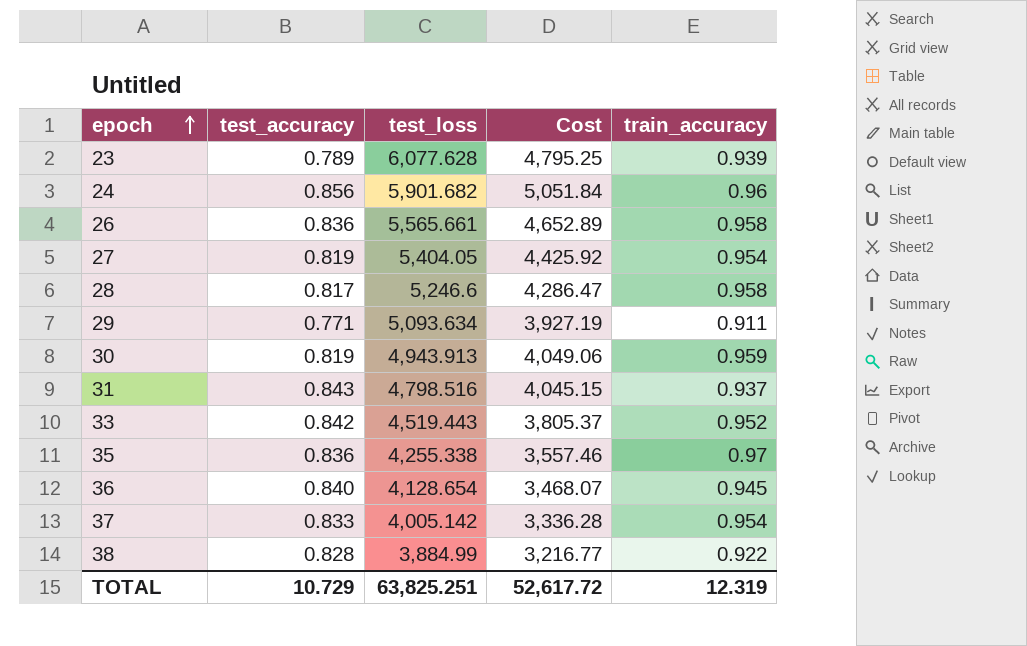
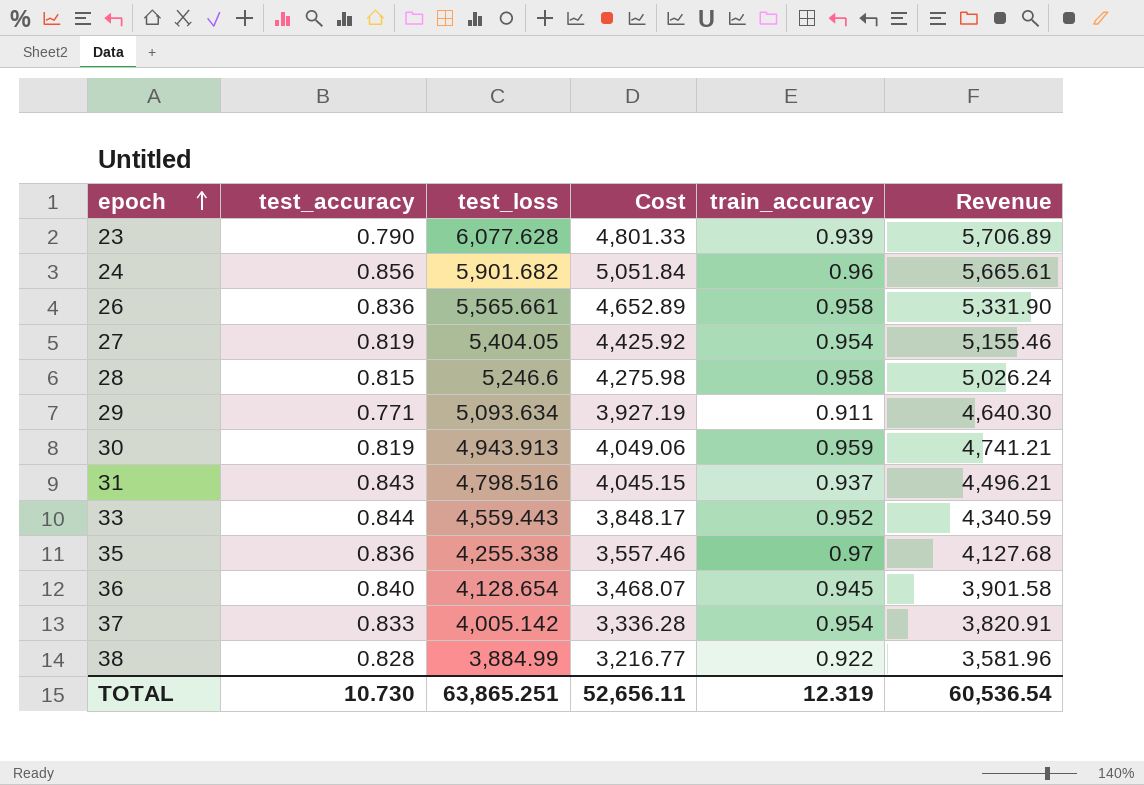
column Revenue | formula: none -> [test_loss] * [train_accuracy]
23 | test_accuracy: 0.789 -> 0.790
23 | Cost: 4,795.25 -> 4,801.33
28 | test_accuracy: 0.817 -> 0.815
28 | Cost: 4,286.47 -> 4,275.98
33 | test_accuracy: 0.842 -> 0.844
33 | test_loss: 4,519.443 -> 4,559.443
33 | Cost: 3,805.37 -> 3,848.17
TOTAL | test_accuracy: 10.729 -> 10.730
TOTAL | test_loss: 63,825.251 -> 63,865.251
TOTAL | Cost: 52,617.72 -> 52,656.11

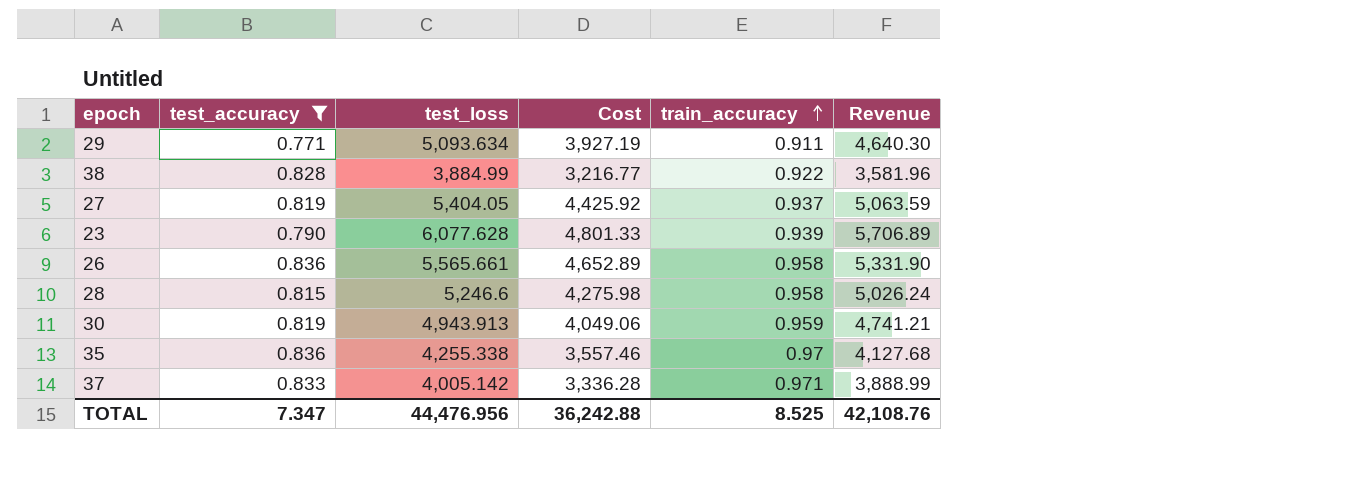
filter: none -> test_accuracy <= 0.836
row order: epoch ascending -> train_accuracy ascending
27 | train_accuracy: 0.954 -> 0.937
27 | Revenue: 5,155.46 -> 5,063.59
37 | train_accuracy: 0.954 -> 0.971
37 | Revenue: 3,820.91 -> 3,888.99
TOTAL | test_accuracy: 10.730 -> 7.347
TOTAL | test_loss: 63,865.251 -> 44,476.956
TOTAL | Cost: 52,656.11 -> 36,242.88
TOTAL | train_accuracy: 12.319 -> 8.525
TOTAL | Revenue: 60,536.54 -> 42,108.76

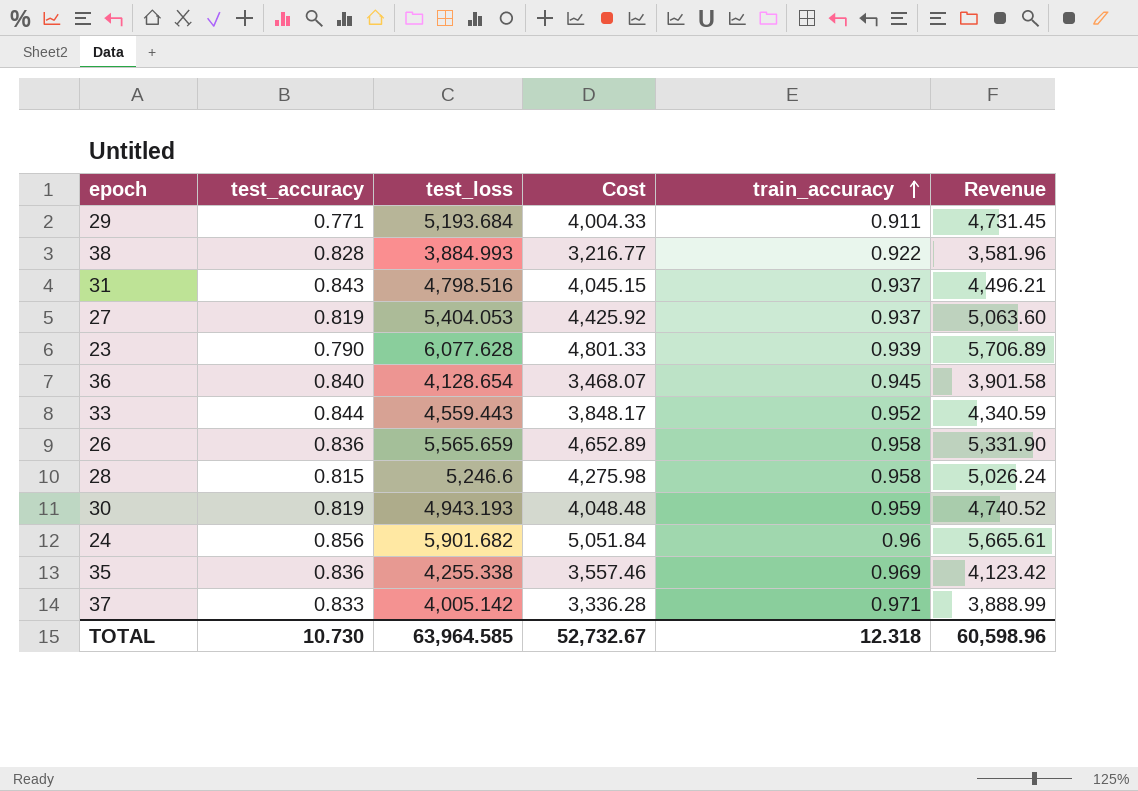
filter: test_accuracy <= 0.836 -> none
29 | test_loss: 5,093.634 -> 5,193.684
29 | Cost: 3,927.19 -> 4,004.33
29 | Revenue: 4,640.30 -> 4,731.45
38 | test_loss: 3,884.99 -> 3,884.993
27 | test_loss: 5,404.05 -> 5,404.053
27 | Revenue: 5,063.59 -> 5,063.60
26 | test_loss: 5,565.661 -> 5,565.659
30 | test_loss: 4,943.913 -> 4,943.193
30 | Cost: 4,049.06 -> 4,048.48
30 | Revenue: 4,741.21 -> 4,740.52
35 | train_accuracy: 0.97 -> 0.969
35 | Revenue: 4,127.68 -> 4,123.42
TOTAL | test_accuracy: 7.347 -> 10.730
TOTAL | test_loss: 44,476.956 -> 63,964.585
TOTAL | Cost: 36,242.88 -> 52,732.67
TOTAL | train_accuracy: 8.525 -> 12.318
TOTAL | Revenue: 42,108.76 -> 60,598.96

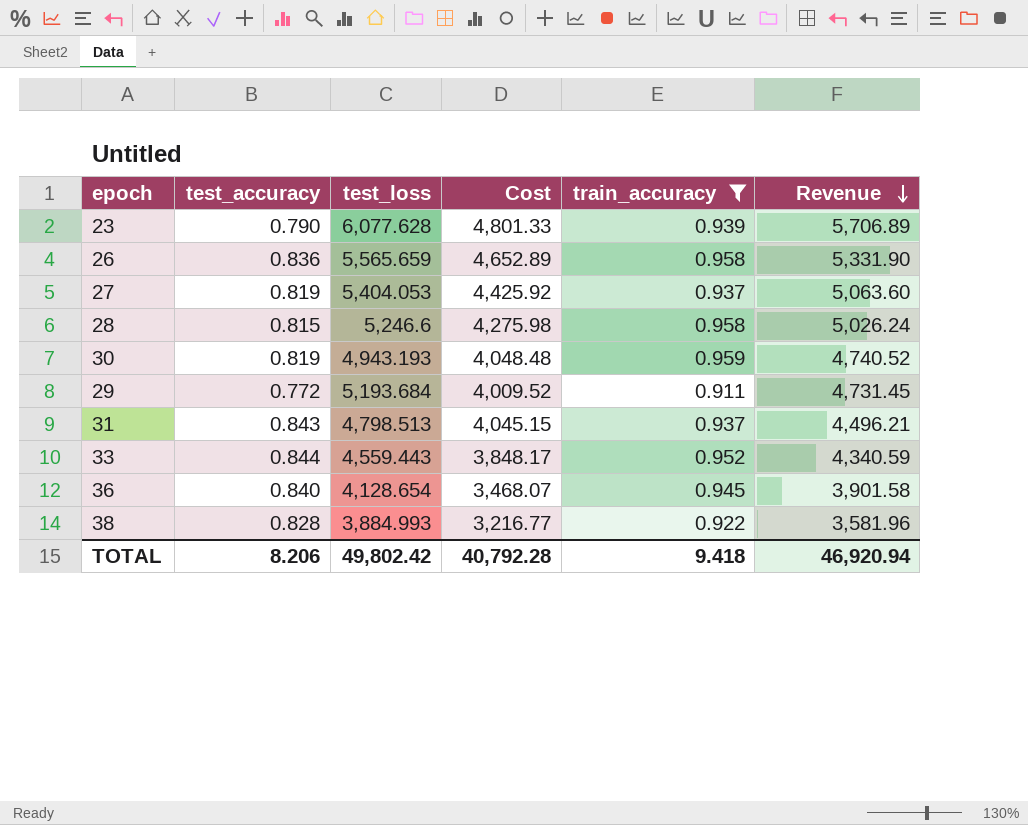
filter: none -> train_accuracy <= 0.959
row order: train_accuracy ascending -> Revenue descending
29 | test_accuracy: 0.771 -> 0.772
29 | Cost: 4,004.33 -> 4,009.52
31 | test_loss: 4,798.516 -> 4,798.513
TOTAL | test_accuracy: 10.730 -> 8.206
TOTAL | test_loss: 63,964.585 -> 49,802.42
TOTAL | Cost: 52,732.67 -> 40,792.28
TOTAL | train_accuracy: 12.318 -> 9.418
TOTAL | Revenue: 60,598.96 -> 46,920.94

